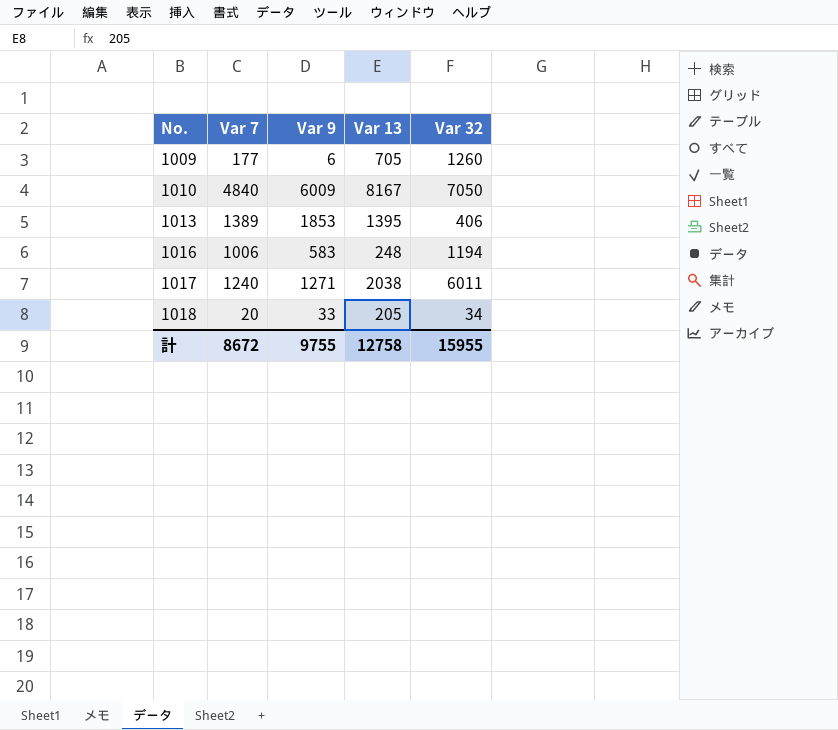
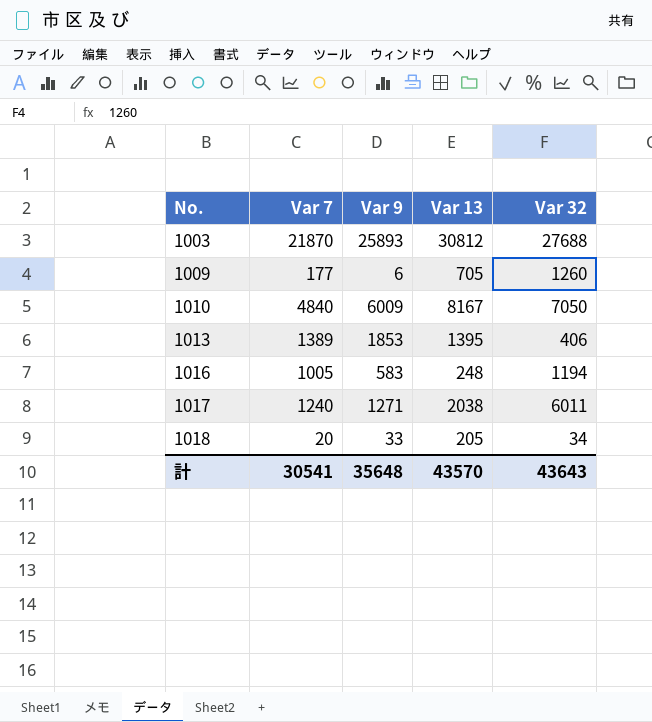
row 1003: none -> 21870 | 25893 | 30812 | 27688
1016 | Var 7: 1006 -> 1005
計 | Var 7: 8672 -> 30541
計 | Var 9: 9755 -> 35648
計 | Var 13: 12758 -> 43570
計 | Var 32: 15955 -> 43643

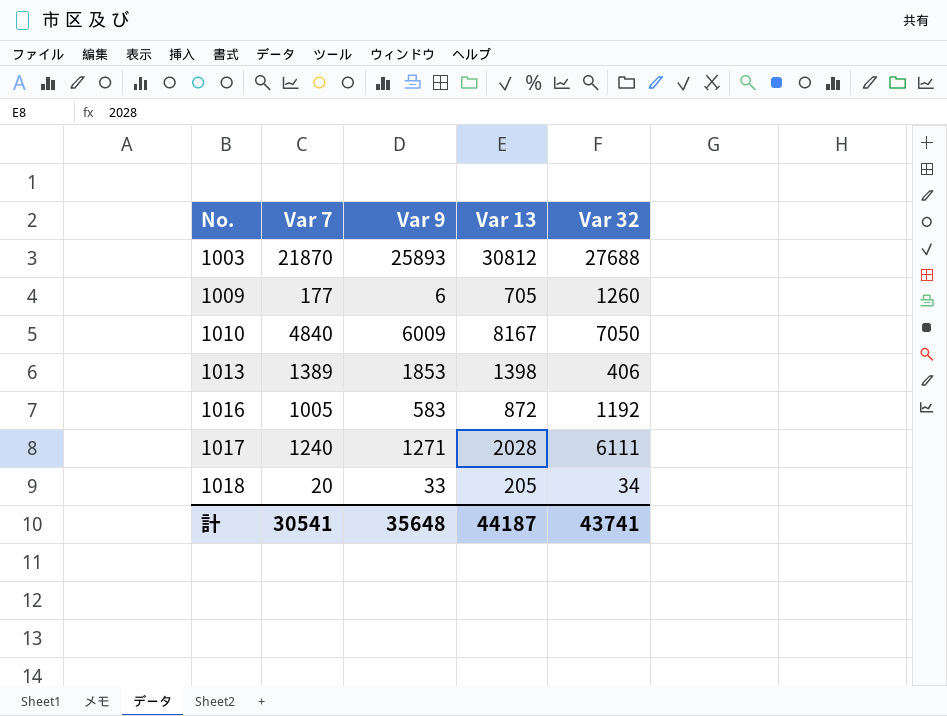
1013 | Var 13: 1395 -> 1398
1016 | Var 13: 248 -> 872
1016 | Var 32: 1194 -> 1192
1017 | Var 13: 2038 -> 2028
1017 | Var 32: 6011 -> 6111
計 | Var 13: 43570 -> 44187
計 | Var 32: 43643 -> 43741

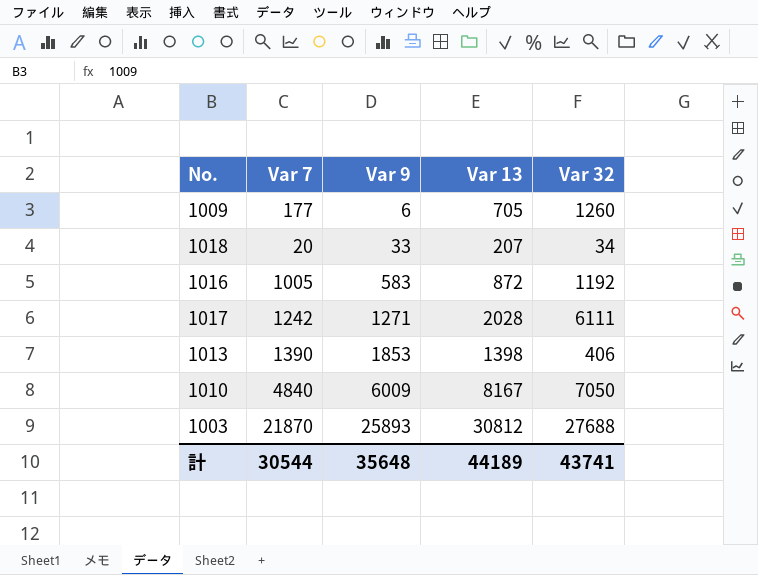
row order: No. ascending -> Var 9 ascending
1018 | Var 13: 205 -> 207
1017 | Var 7: 1240 -> 1242
1013 | Var 7: 1389 -> 1390
計 | Var 7: 30541 -> 30544
計 | Var 13: 44187 -> 44189

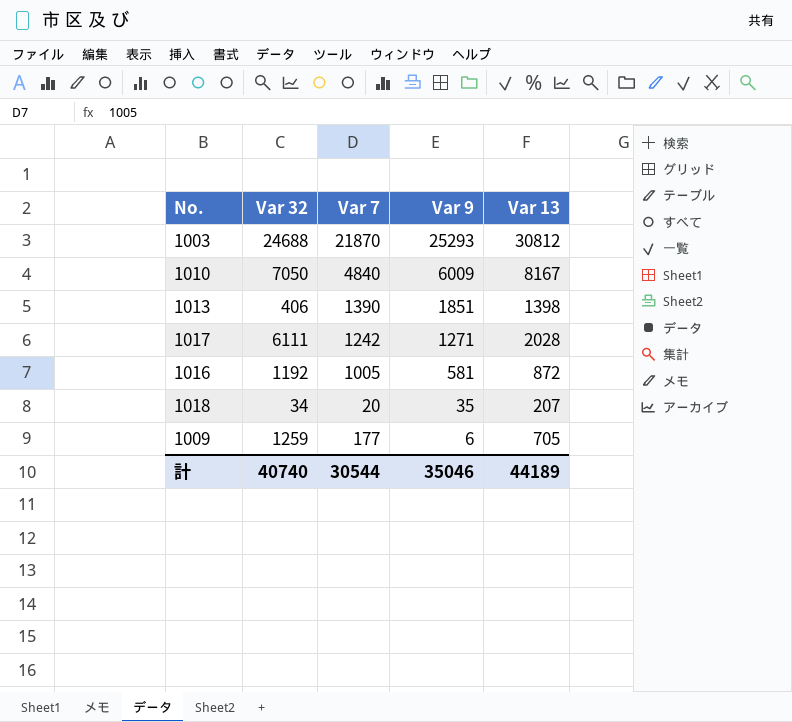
row order: Var 9 ascending -> Var 9 descending
column Var 32 | position: 5 -> 2
1003 | Var 32: 27688 -> 24688
1003 | Var 9: 25893 -> 25293
1013 | Var 9: 1853 -> 1851
1016 | Var 9: 583 -> 581
1018 | Var 9: 33 -> 35
1009 | Var 32: 1260 -> 1259
計 | Var 32: 43741 -> 40740
計 | Var 9: 35648 -> 35046

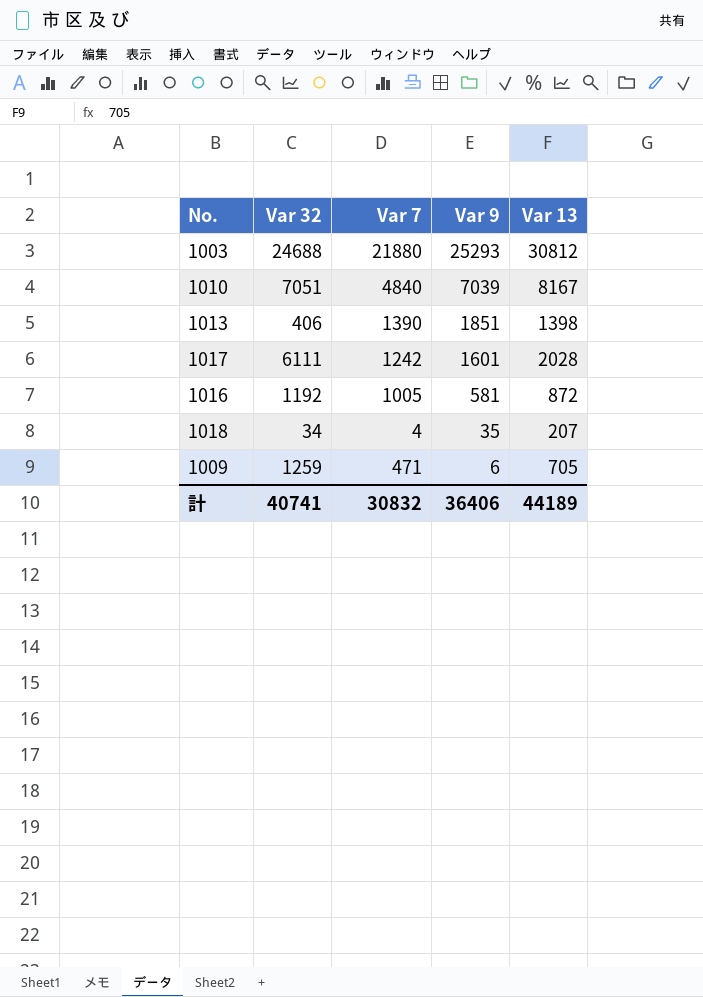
1003 | Var 7: 21870 -> 21880
1010 | Var 32: 7050 -> 7051
1010 | Var 9: 6009 -> 7039
1017 | Var 9: 1271 -> 1601
1018 | Var 7: 20 -> 4
1009 | Var 7: 177 -> 471
計 | Var 32: 40740 -> 40741
計 | Var 7: 30544 -> 30832
計 | Var 9: 35046 -> 36406

